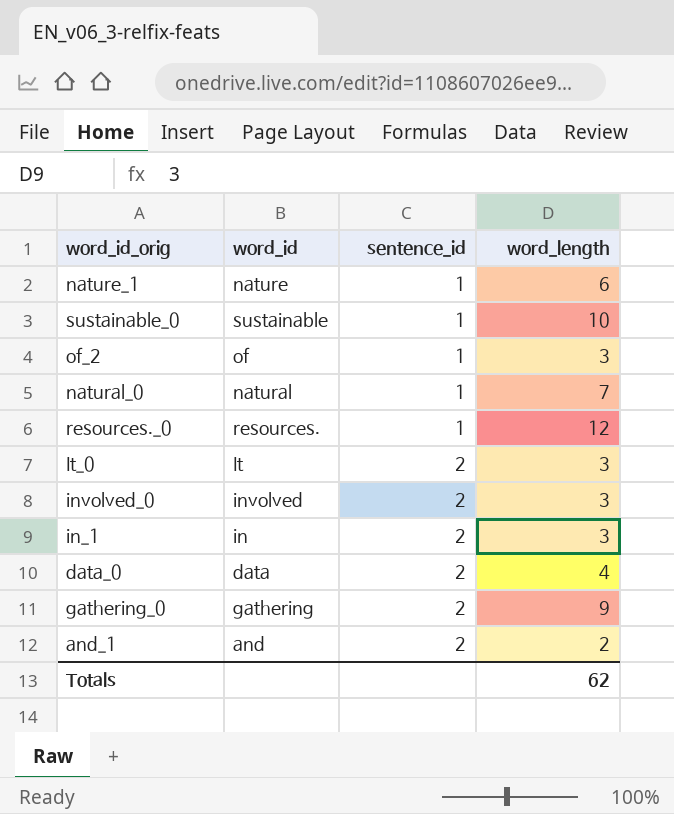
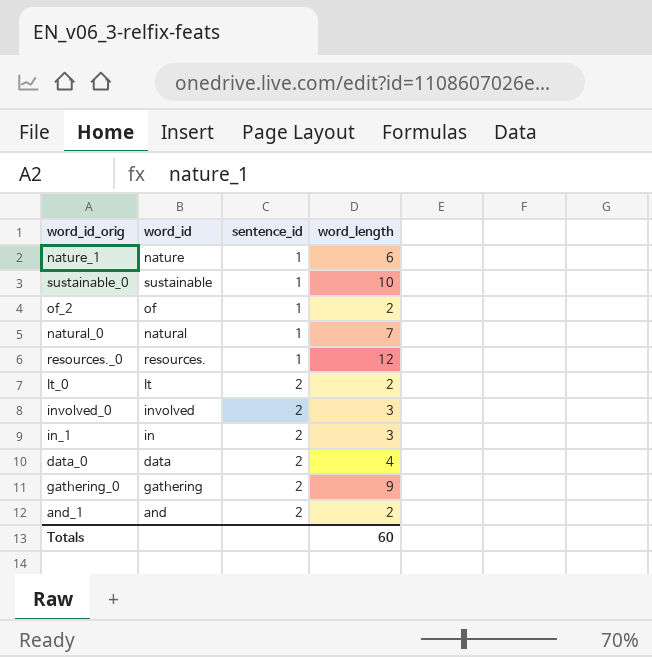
of_2 | word_length: 3 -> 2
It_0 | word_length: 3 -> 2
Totals | word_length: 62 -> 60

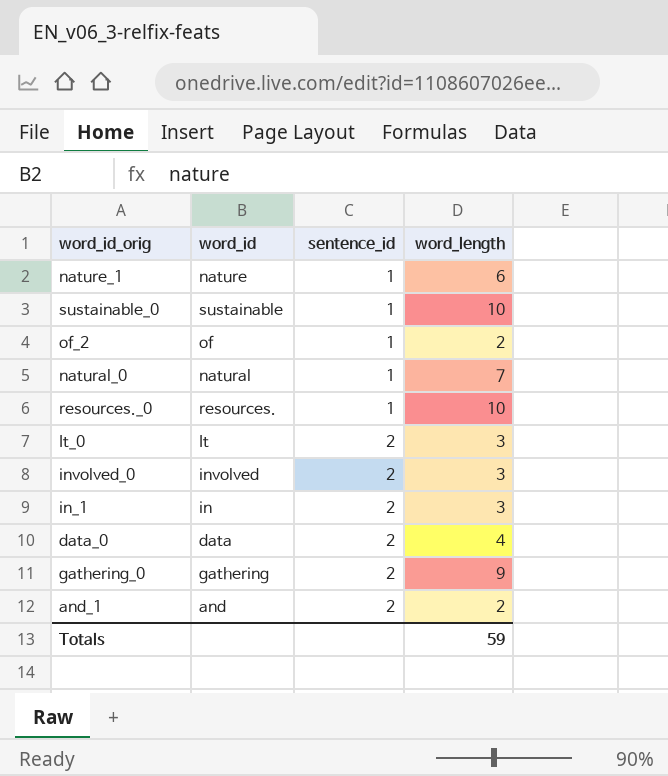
resources._0 | word_length: 12 -> 10
It_0 | word_length: 2 -> 3
Totals | word_length: 60 -> 59

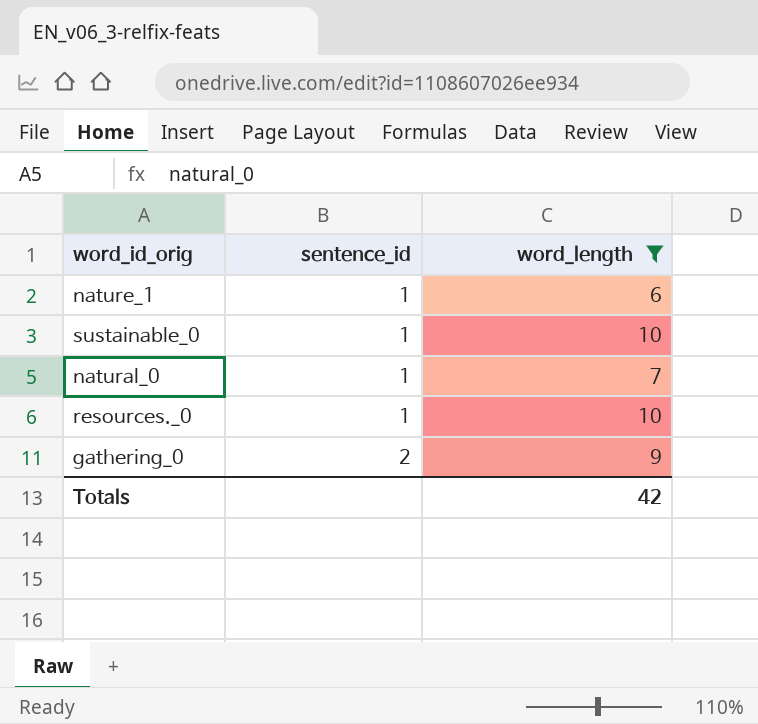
filter: none -> word_length >= 6
column word_id | position: 2 -> none
Totals | word_length: 59 -> 42

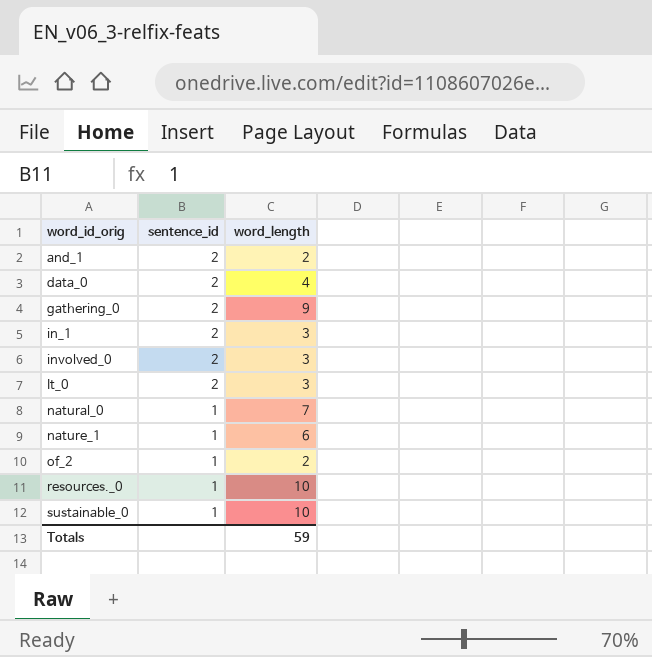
filter: word_length >= 6 -> none
row order: sentence_id ascending -> word_id_orig ascending
Totals | word_length: 42 -> 59

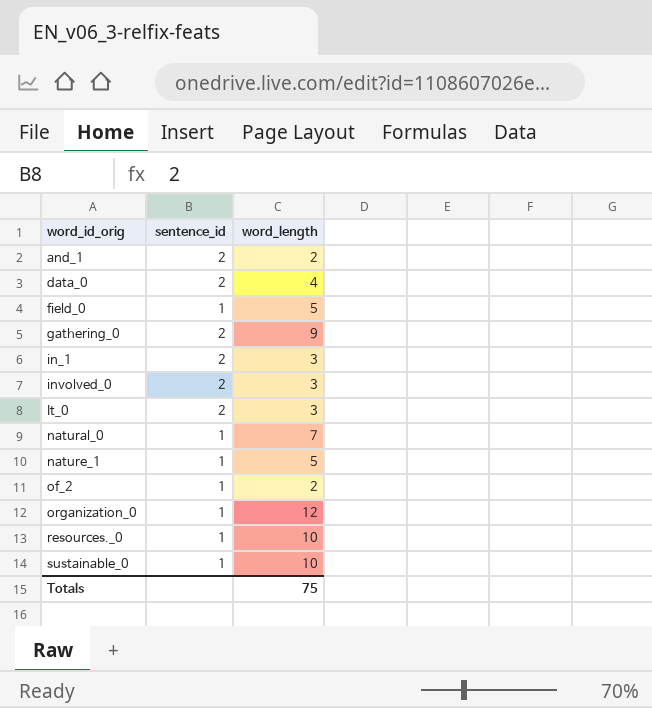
row field_0: none -> 1 | 5
nature_1 | word_length: 6 -> 5
row organization_0: none -> 1 | 12
Totals | word_length: 59 -> 75

